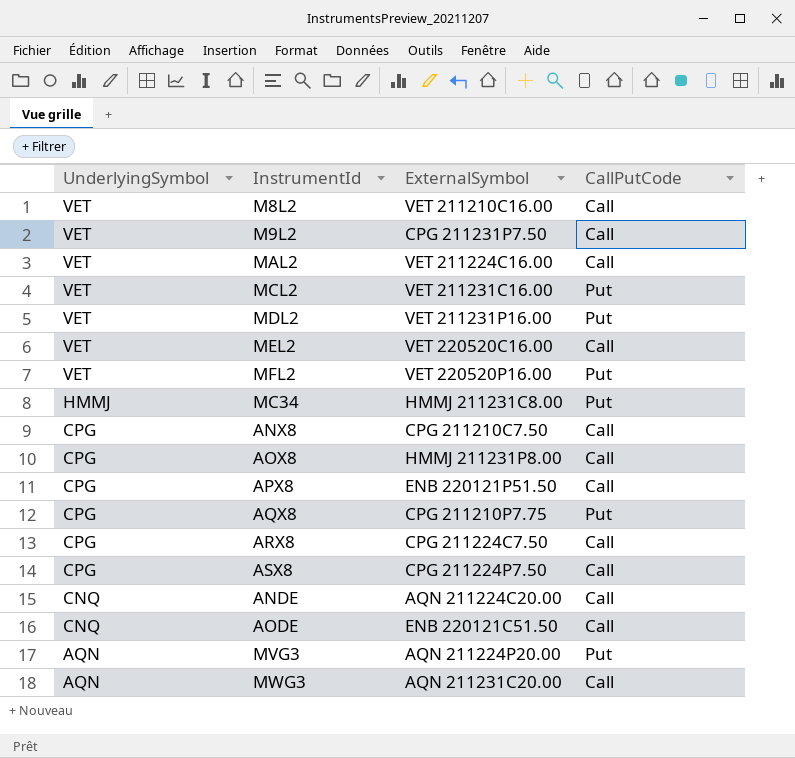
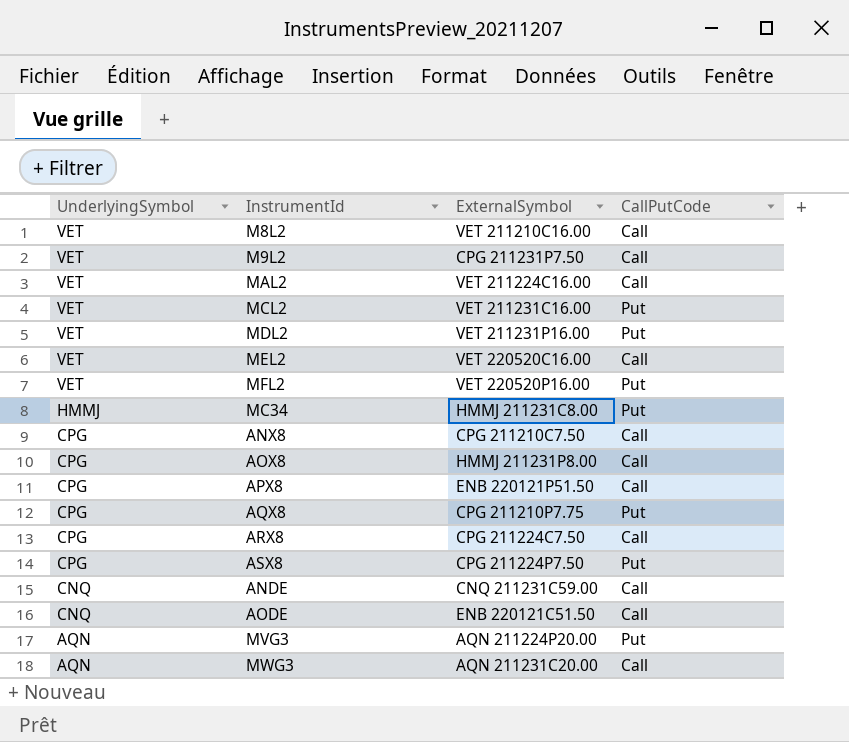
ASX8 | CallPutCode: Call -> Put
ANDE | ExternalSymbol: AQN 211224C20.00 -> CNQ 211231C59.00

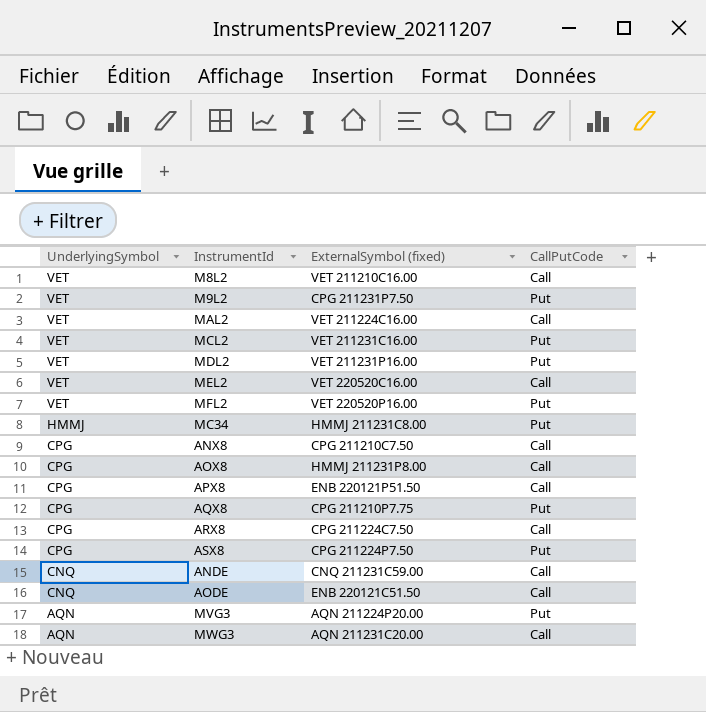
column name: ExternalSymbol -> ExternalSymbol (fixed)
M9L2 | CallPutCode: Call -> Put

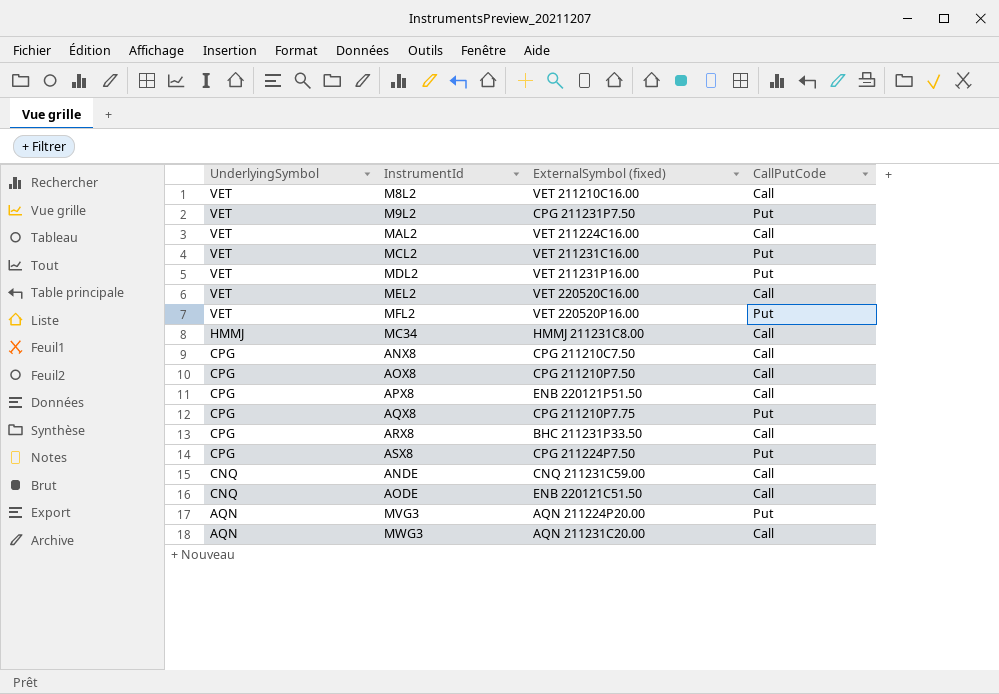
MC34 | CallPutCode: Put -> Call
AOX8 | ExternalSymbol (fixed): HMMJ 211231P8.00 -> CPG 211210P7.50
ARX8 | ExternalSymbol (fixed): CPG 211224C7.50 -> BHC 211231P33.50

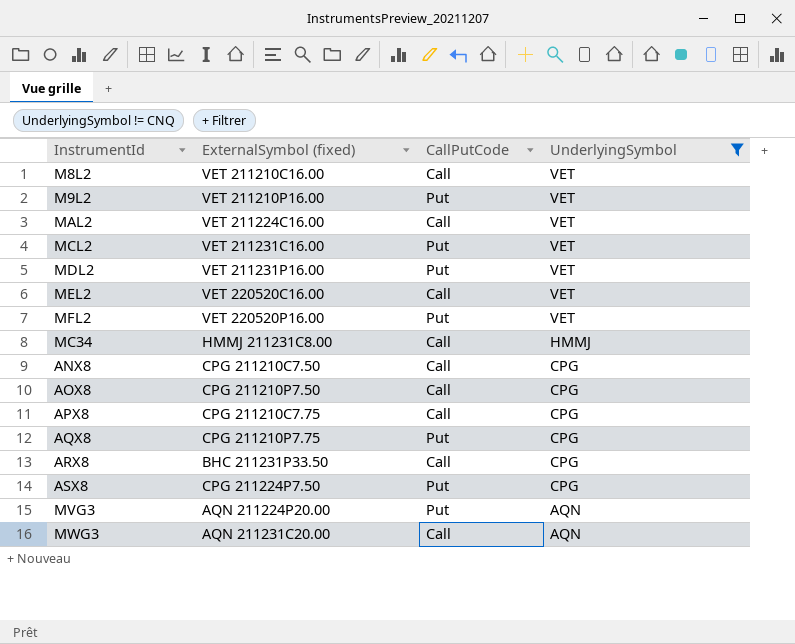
filter: none -> UnderlyingSymbol != CNQ
column UnderlyingSymbol | position: 1 -> 4
M9L2 | ExternalSymbol (fixed): CPG 211231P7.50 -> VET 211210P16.00
APX8 | ExternalSymbol (fixed): ENB 220121P51.50 -> CPG 211210C7.75

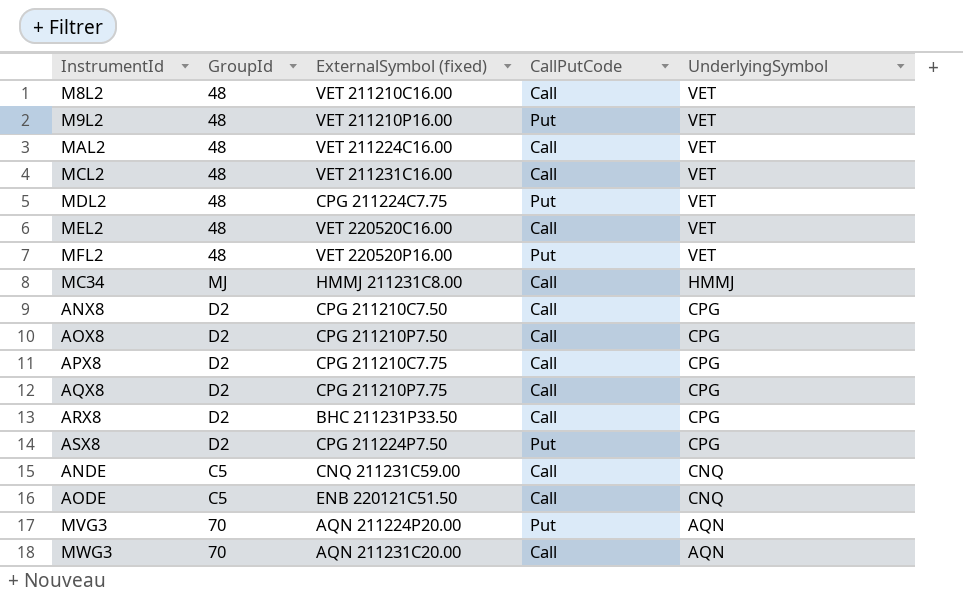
filter: UnderlyingSymbol != CNQ -> none
column GroupId | position: none -> 2
MCL2 | CallPutCode: Put -> Call
MDL2 | ExternalSymbol (fixed): VET 211231P16.00 -> CPG 211224C7.75
AQX8 | CallPutCode: Put -> Call

